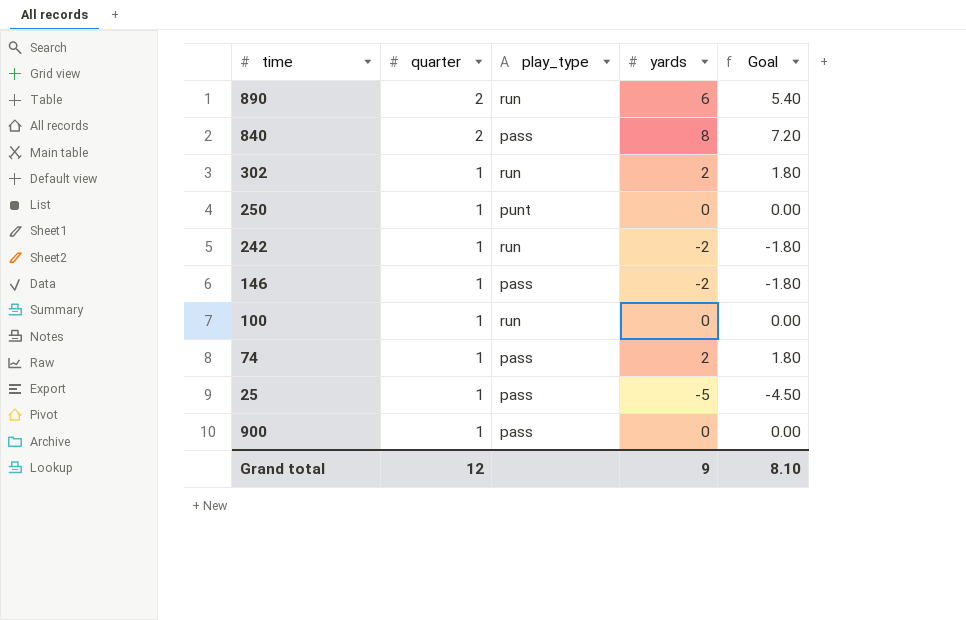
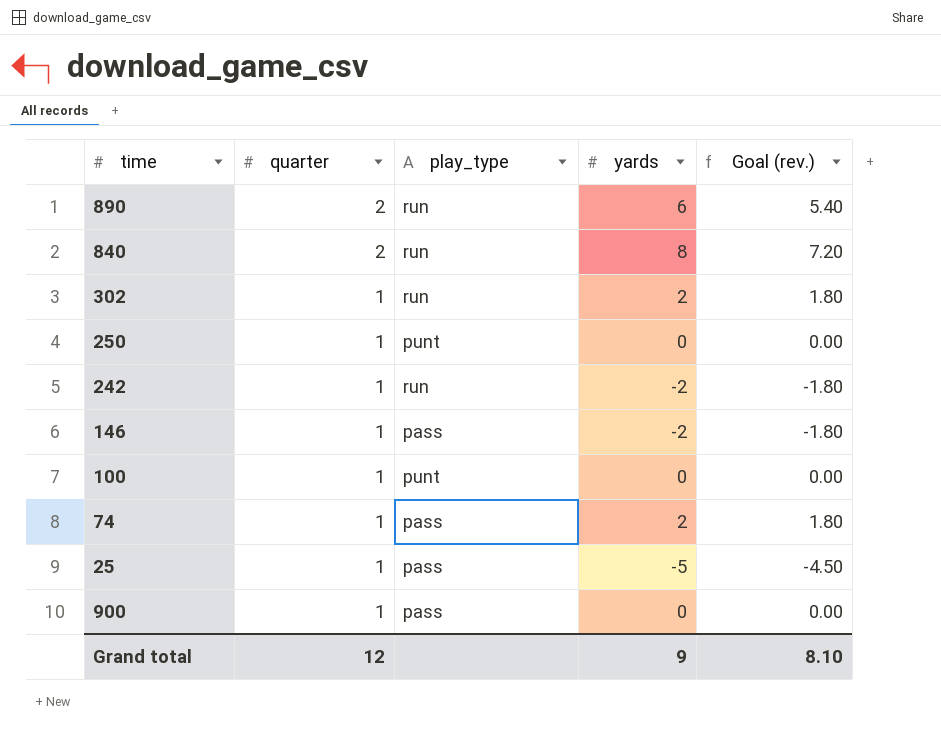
column name: Goal -> Goal (rev.)
840 | play_type: pass -> run
100 | play_type: run -> punt

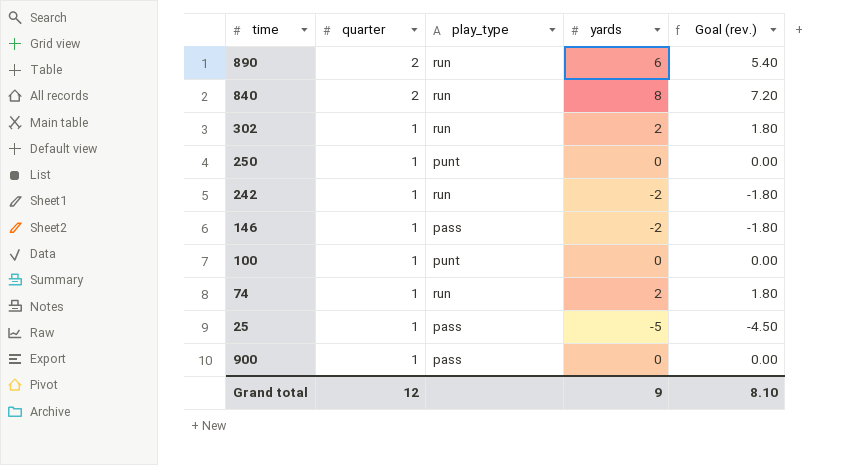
74 | play_type: pass -> run

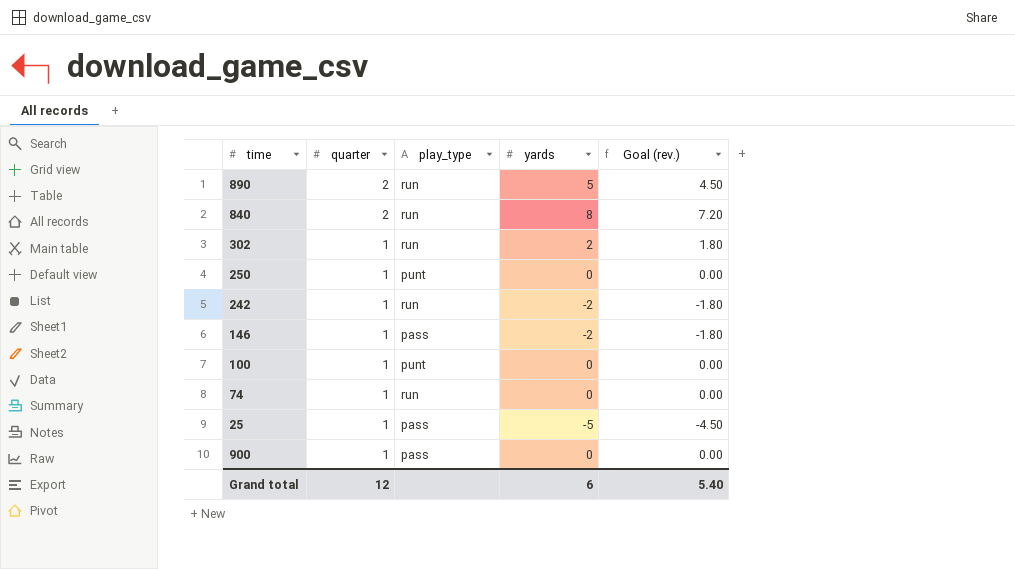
890 | yards: 6 -> 5
890 | Goal (rev.): 5.40 -> 4.50
74 | yards: 2 -> 0
74 | Goal (rev.): 1.80 -> 0.00
Grand total | yards: 9 -> 6
Grand total | Goal (rev.): 8.10 -> 5.40

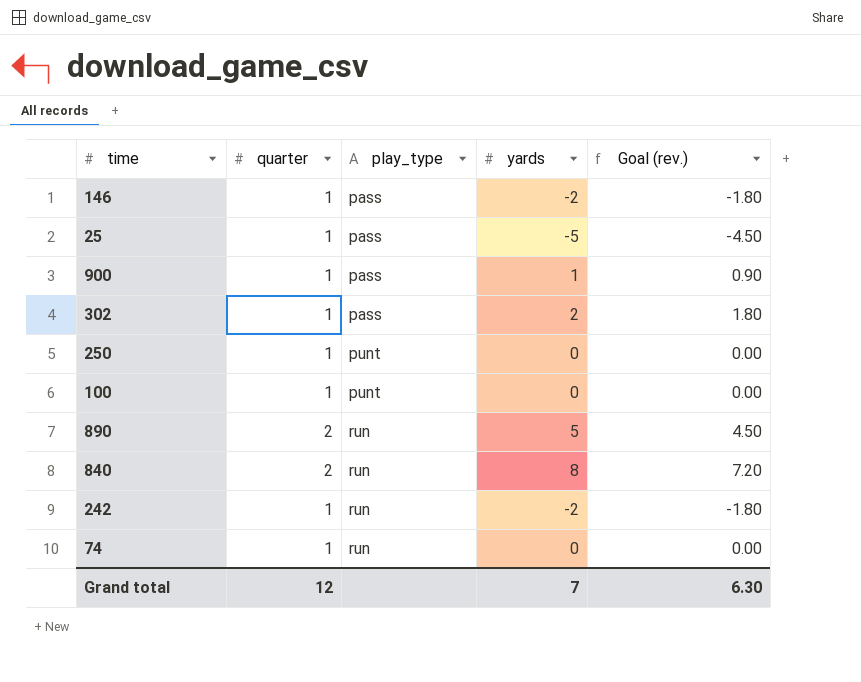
row order: quarter descending -> play_type ascending
900 | yards: 0 -> 1
900 | Goal (rev.): 0.00 -> 0.90
302 | play_type: run -> pass
Grand total | yards: 6 -> 7
Grand total | Goal (rev.): 5.40 -> 6.30

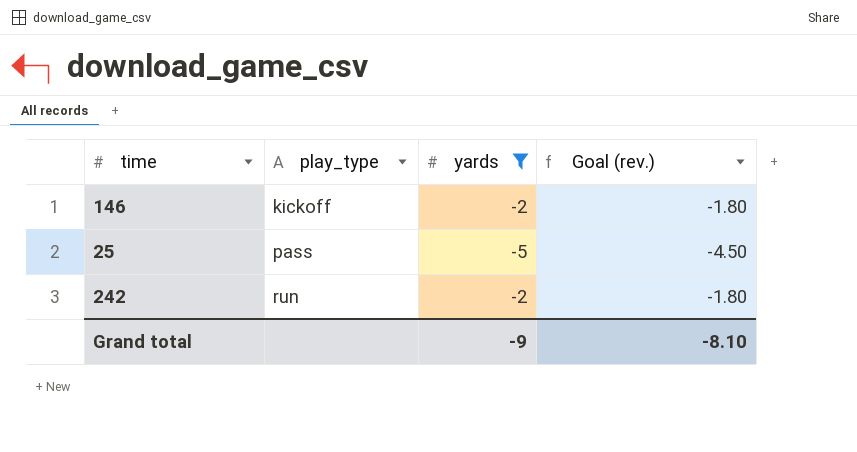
filter: none -> yards <= -2
column quarter | position: 2 -> none
146 | play_type: pass -> kickoff
Grand total | yards: 7 -> -9
Grand total | Goal (rev.): 6.30 -> -8.10

